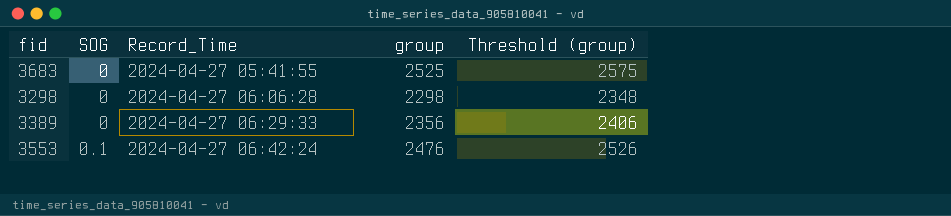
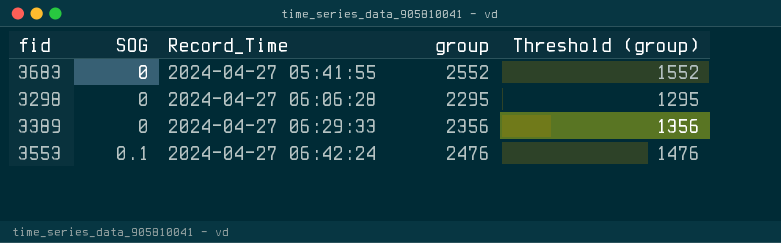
column Threshold (group) | formula: [group] + 50 -> [group] - 1000
3683 | group: 2525 -> 2552
3298 | group: 2298 -> 2295

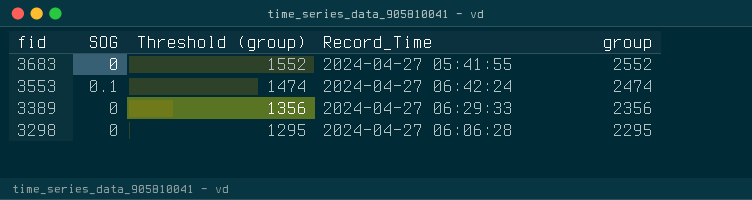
row order: SOG ascending -> fid descending
column Threshold (group) | position: 5 -> 3
3553 | Threshold (group): 1476 -> 1474
3553 | group: 2476 -> 2474

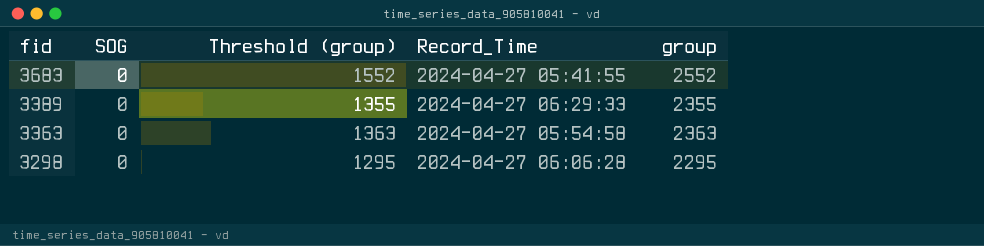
row 3553: 0.1 | 1474 | 2024-04-27 06:42:24 | 2474 -> none
3389 | Threshold (group): 1356 -> 1355
3389 | group: 2356 -> 2355
row 3363: none -> 0 | 1363 | 2024-04-27 05:54:58 | 2363

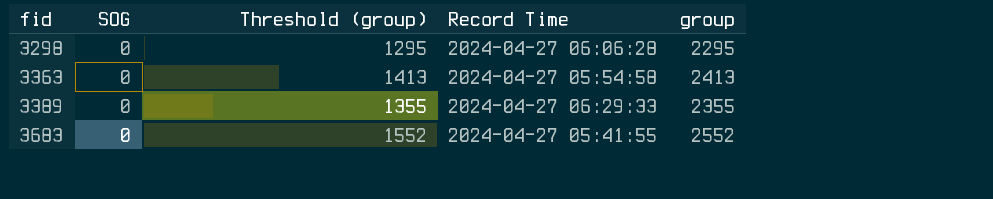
row order: fid descending -> fid ascending
column name: Record_Time -> Record Time
3363 | Threshold (group): 1363 -> 1413
3363 | group: 2363 -> 2413

